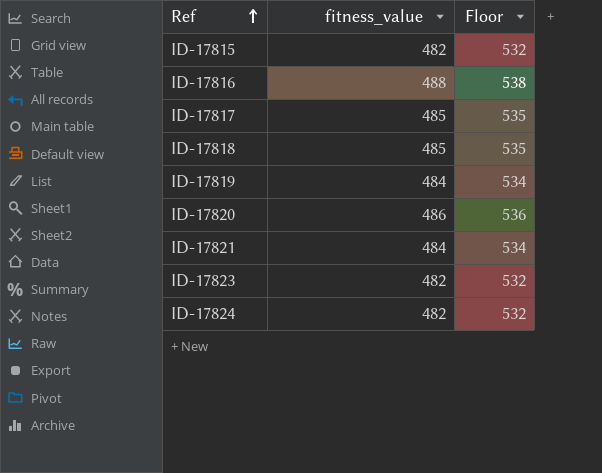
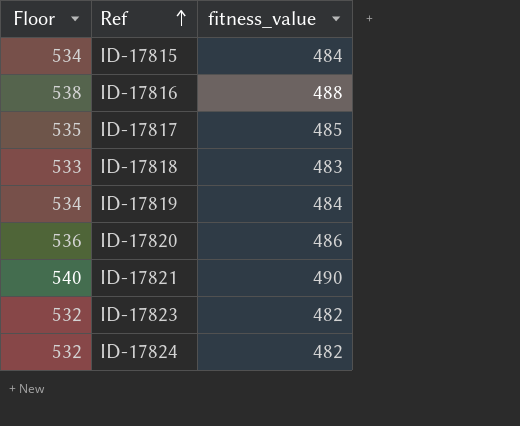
column Floor | position: 3 -> 1
ID-17815 | Floor: 532 -> 534
ID-17815 | fitness_value: 482 -> 484
ID-17818 | Floor: 535 -> 533
ID-17818 | fitness_value: 485 -> 483
ID-17821 | Floor: 534 -> 540
ID-17821 | fitness_value: 484 -> 490

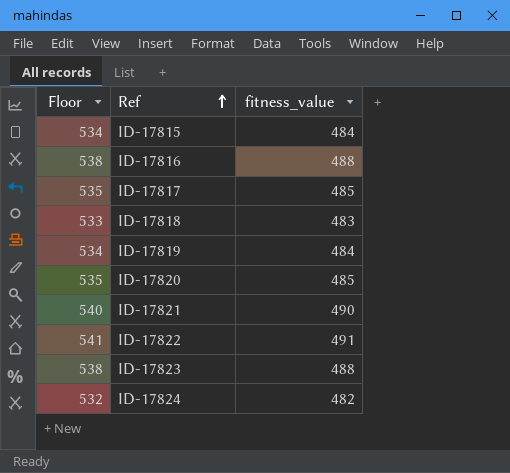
ID-17820 | Floor: 536 -> 535
ID-17820 | fitness_value: 486 -> 485
row ID-17822: none -> 541 | 491
ID-17823 | Floor: 532 -> 538
ID-17823 | fitness_value: 482 -> 488

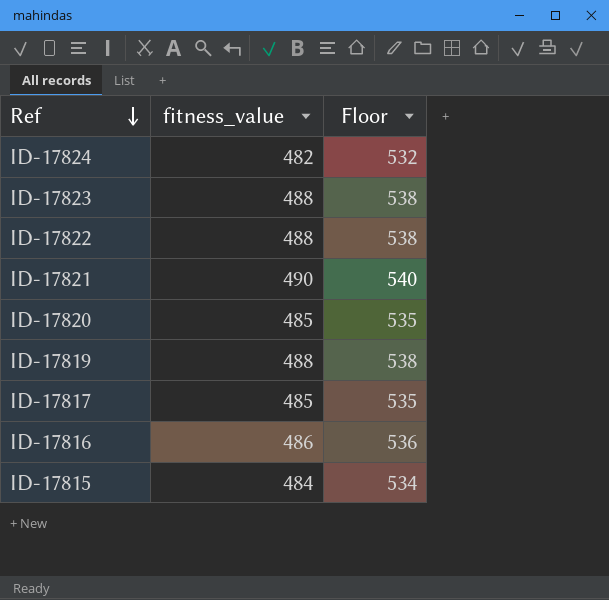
row order: Ref ascending -> Ref descending
column Floor | position: 1 -> 3
row ID-17818: 533 | 483 -> none
ID-17822 | fitness_value: 491 -> 488
ID-17822 | Floor: 541 -> 538
ID-17819 | fitness_value: 484 -> 488
ID-17819 | Floor: 534 -> 538
ID-17816 | fitness_value: 488 -> 486
ID-17816 | Floor: 538 -> 536

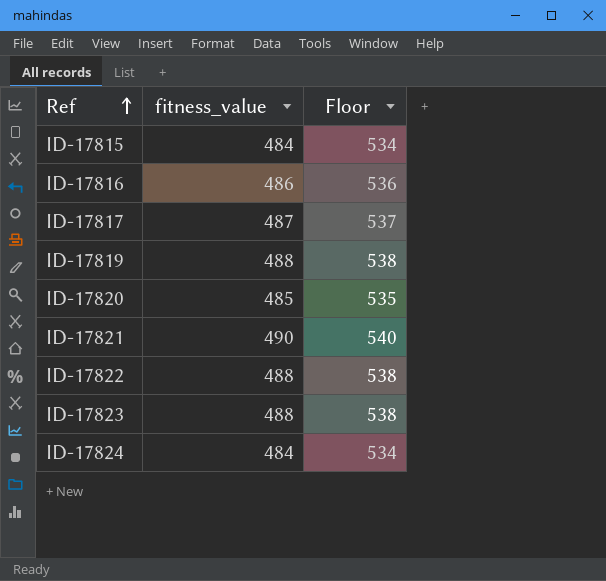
row order: Ref descending -> Ref ascending
ID-17817 | fitness_value: 485 -> 487
ID-17817 | Floor: 535 -> 537
ID-17824 | fitness_value: 482 -> 484
ID-17824 | Floor: 532 -> 534

